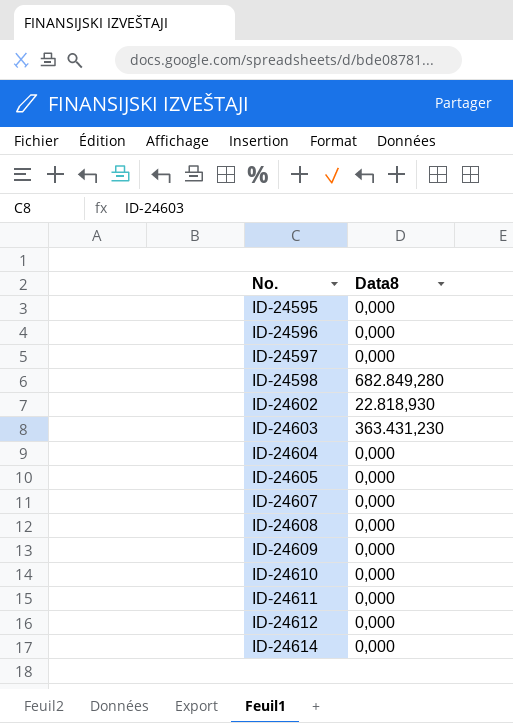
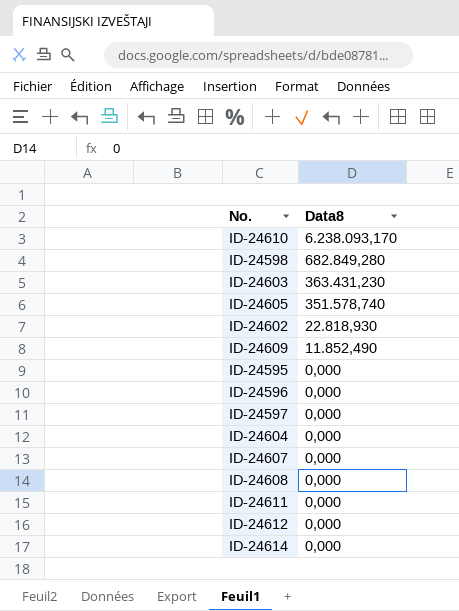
row order: No. ascending -> Data8 descending
ID-24610 | Data8: 0,000 -> 6.238.093,170
ID-24605 | Data8: 0,000 -> 351.578,740
ID-24609 | Data8: 0,000 -> 11.852,490

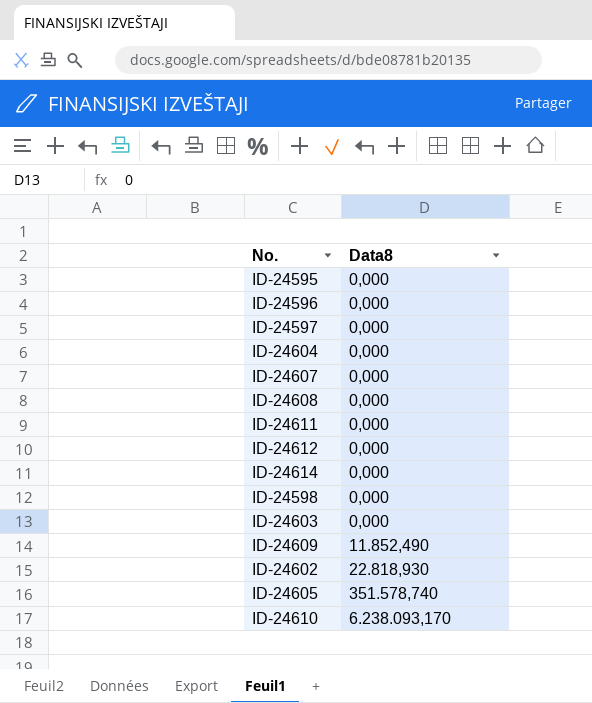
row order: Data8 descending -> Data8 ascending
ID-24598 | Data8: 682.849,280 -> 0,000
ID-24603 | Data8: 363.431,230 -> 0,000

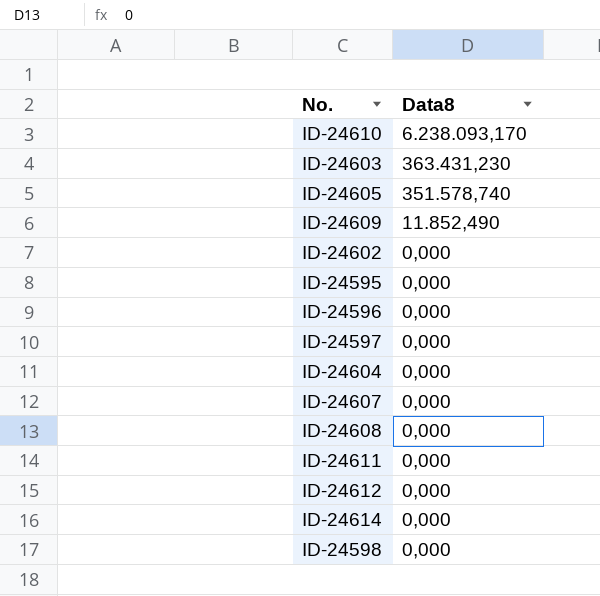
row order: Data8 ascending -> Data8 descending
ID-24603 | Data8: 0,000 -> 363.431,230
ID-24602 | Data8: 22.818,930 -> 0,000

